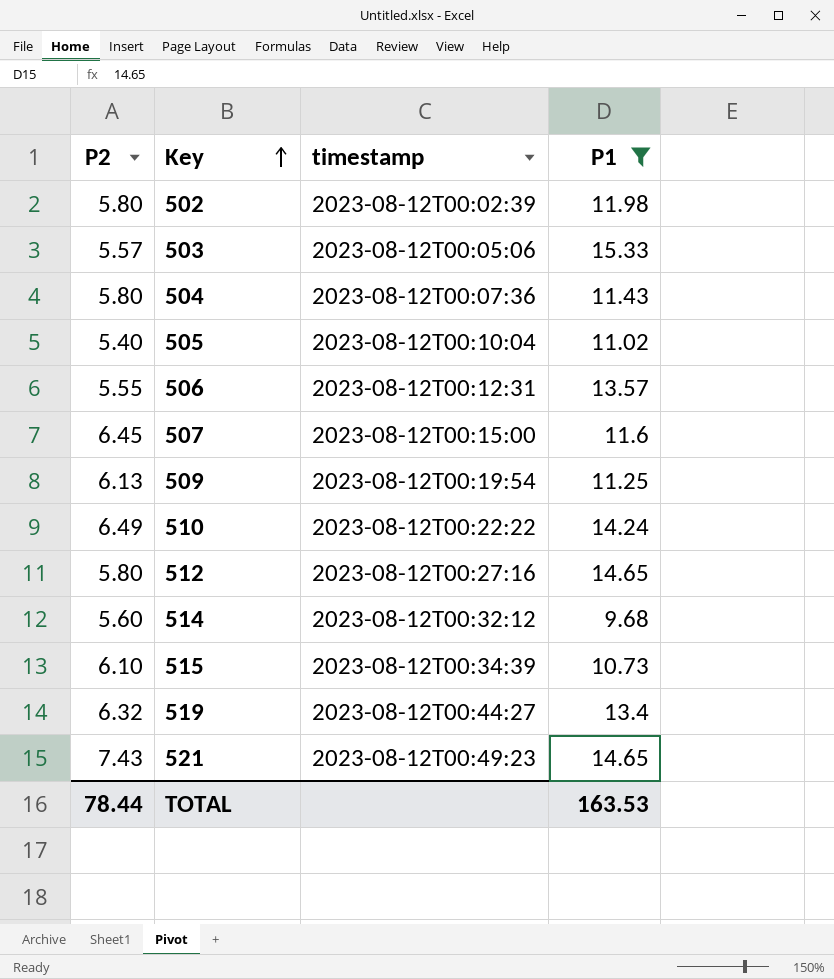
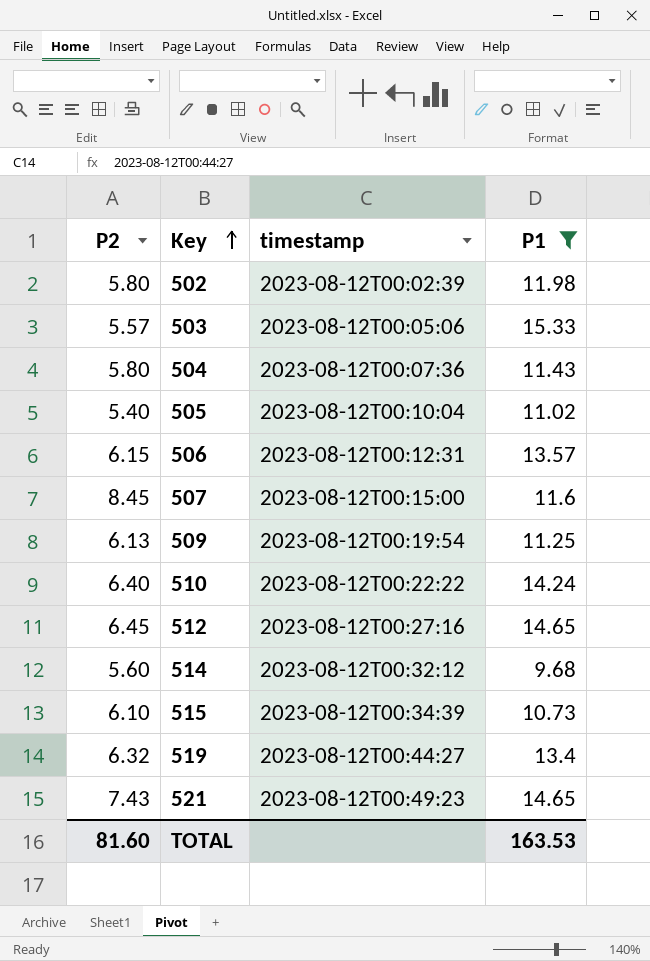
506 | P2: 5.55 -> 6.15
507 | P2: 6.45 -> 8.45
510 | P2: 6.49 -> 6.40
512 | P2: 5.80 -> 6.45
TOTAL | P2: 78.44 -> 81.60

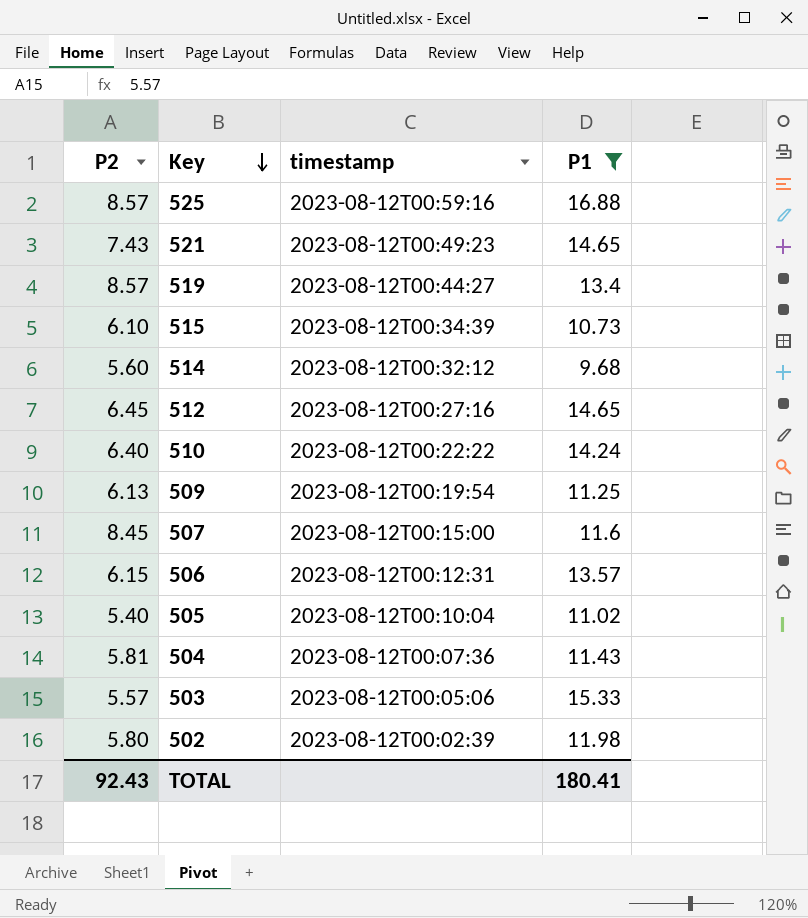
row order: Key ascending -> Key descending
row 525: none -> 8.57 | 2023-08-12T00:59:16 | 16.88
519 | P2: 6.32 -> 8.57
504 | P2: 5.80 -> 5.81
TOTAL | P2: 81.60 -> 92.43
TOTAL | P1: 163.53 -> 180.41

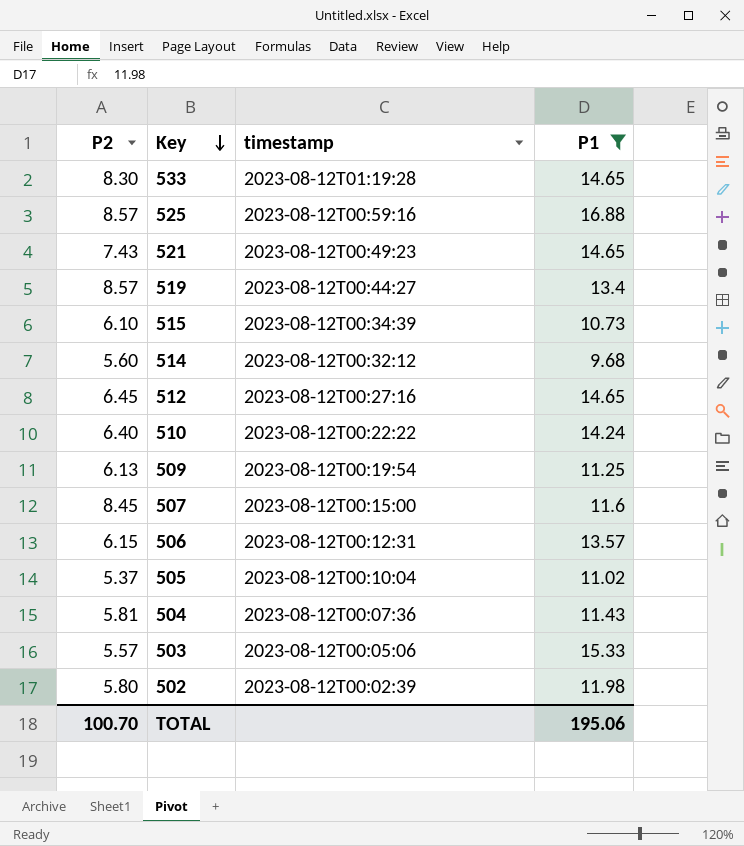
row 533: none -> 8.30 | 2023-08-12T01:19:28 | 14.65
505 | P2: 5.40 -> 5.37
TOTAL | P2: 92.43 -> 100.70
TOTAL | P1: 180.41 -> 195.06

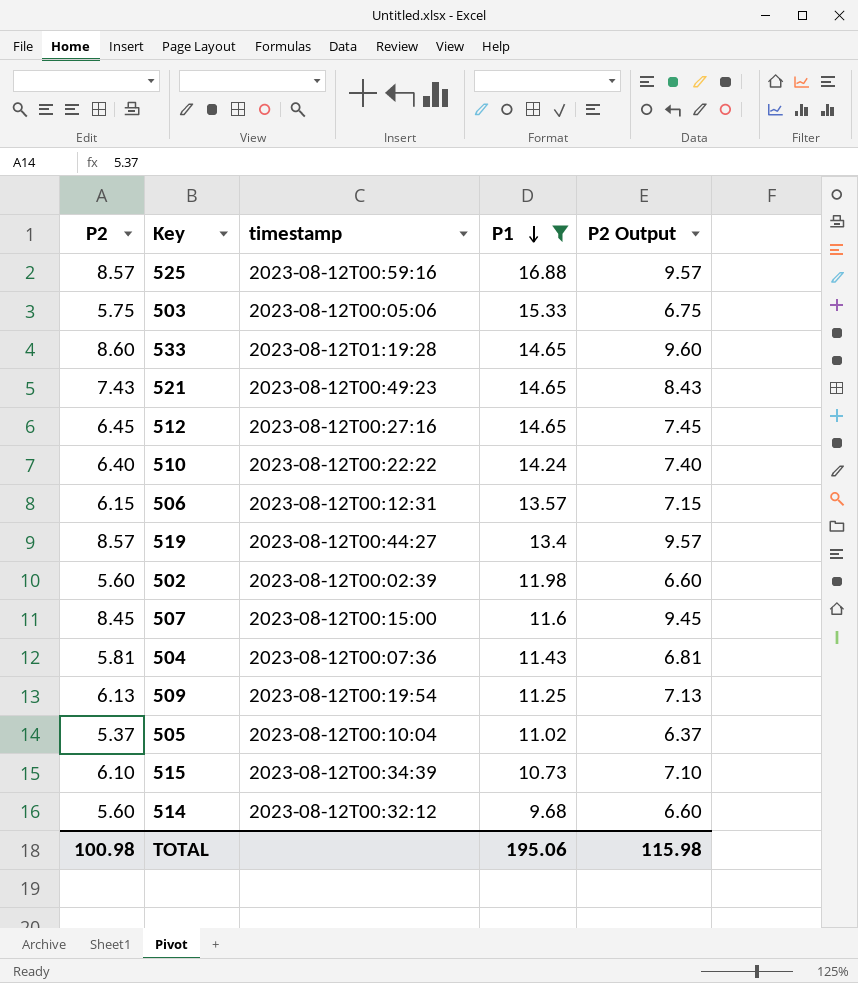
row order: Key descending -> P1 descending
column P2 Output | formula: none -> [P2] + 1
503 | P2: 5.57 -> 5.75
533 | P2: 8.30 -> 8.60
502 | P2: 5.80 -> 5.60
TOTAL | P2: 100.70 -> 100.98

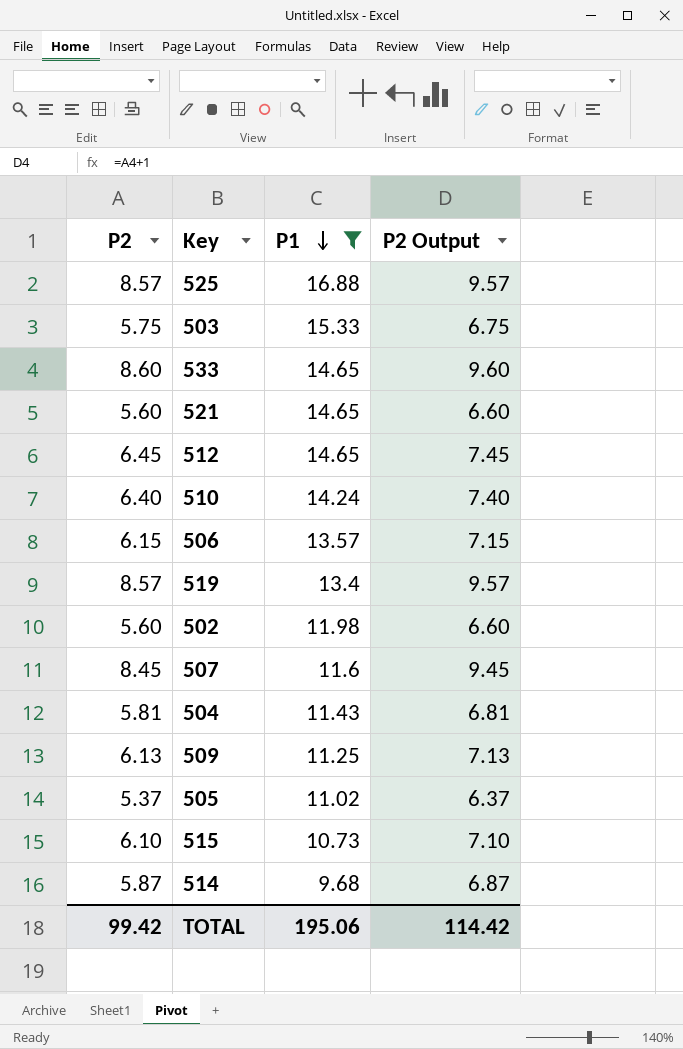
column timestamp | position: 3 -> none
521 | P2: 7.43 -> 5.60
521 | P2 Output: 8.43 -> 6.60
514 | P2: 5.60 -> 5.87
514 | P2 Output: 6.60 -> 6.87
TOTAL | P2: 100.98 -> 99.42
TOTAL | P2 Output: 115.98 -> 114.42

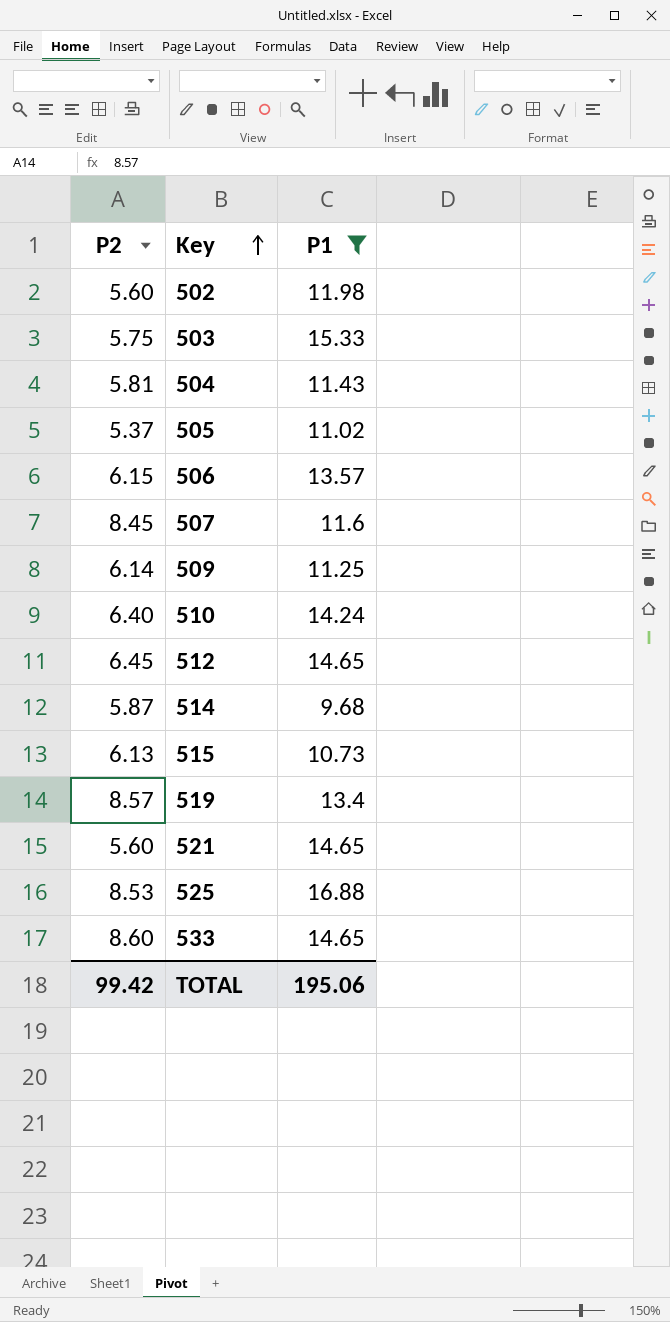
row order: P1 descending -> Key ascending
column P2 Output | formula: [P2] + 1 -> none
509 | P2: 6.13 -> 6.14
515 | P2: 6.10 -> 6.13
525 | P2: 8.57 -> 8.53

